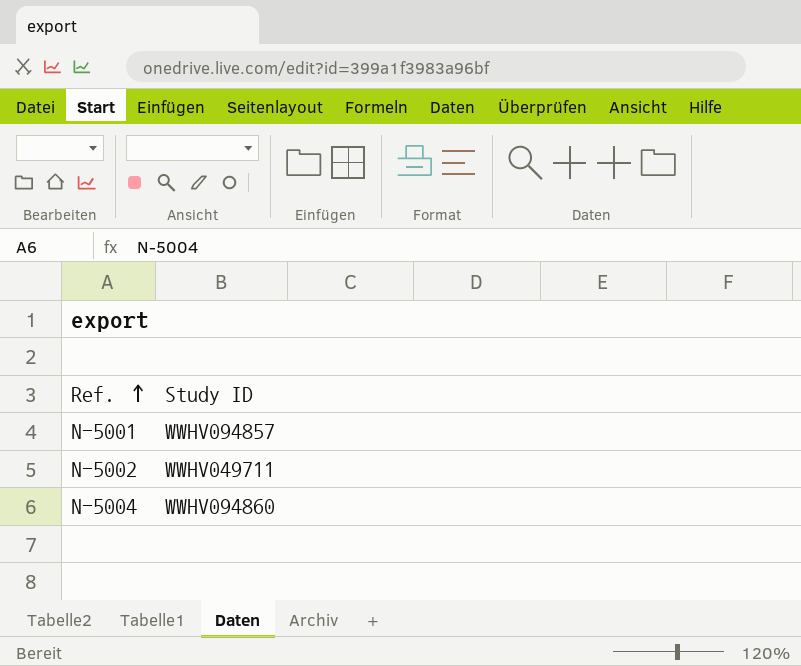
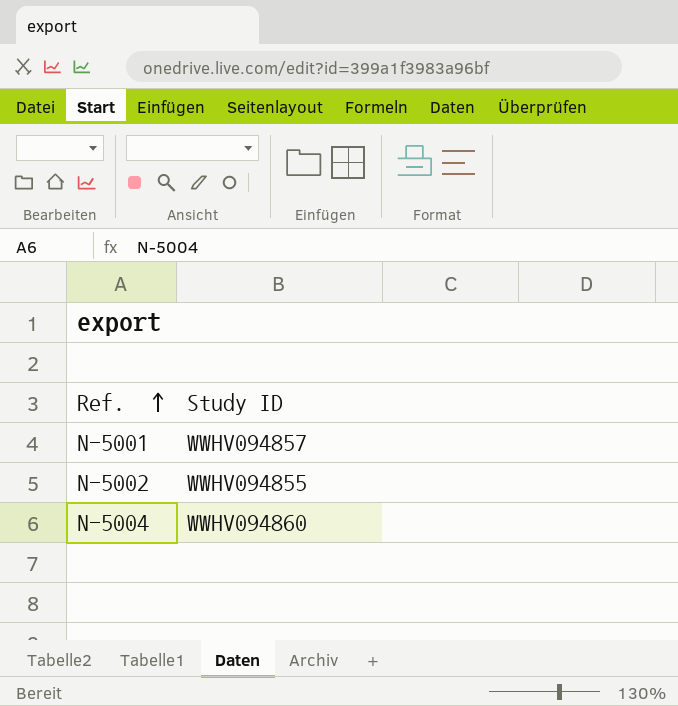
N-5002 | Study ID: WWHV049711 -> WWHV094855

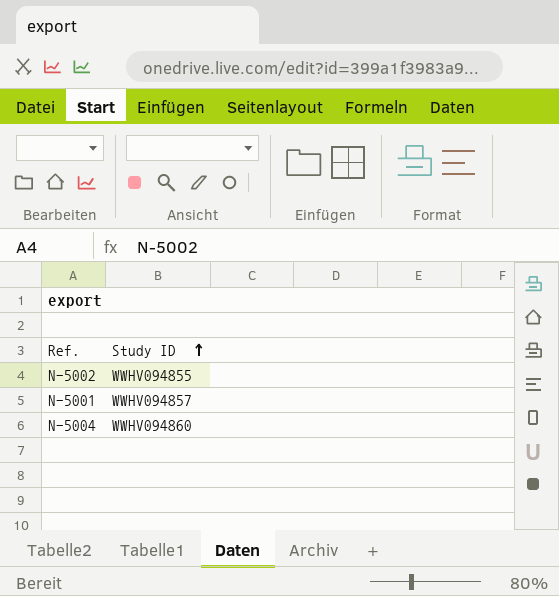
row order: Ref. ascending -> Study ID ascending

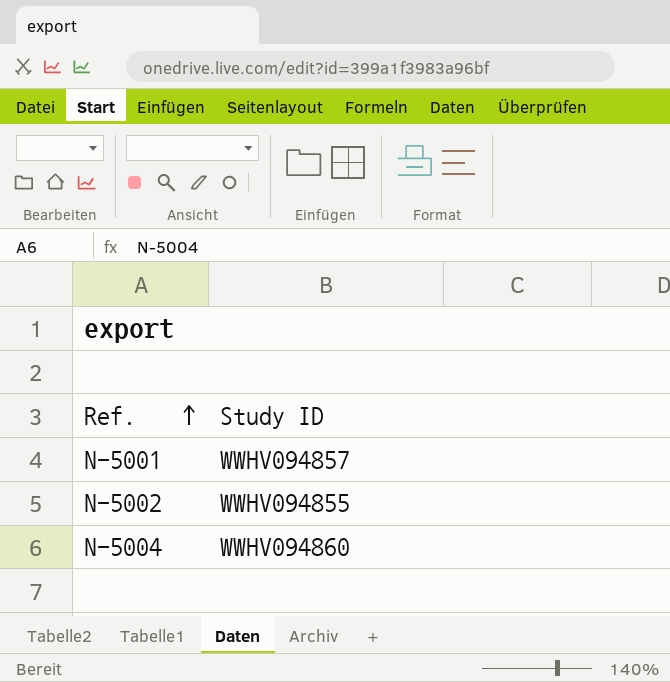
row order: Study ID ascending -> Ref. ascending

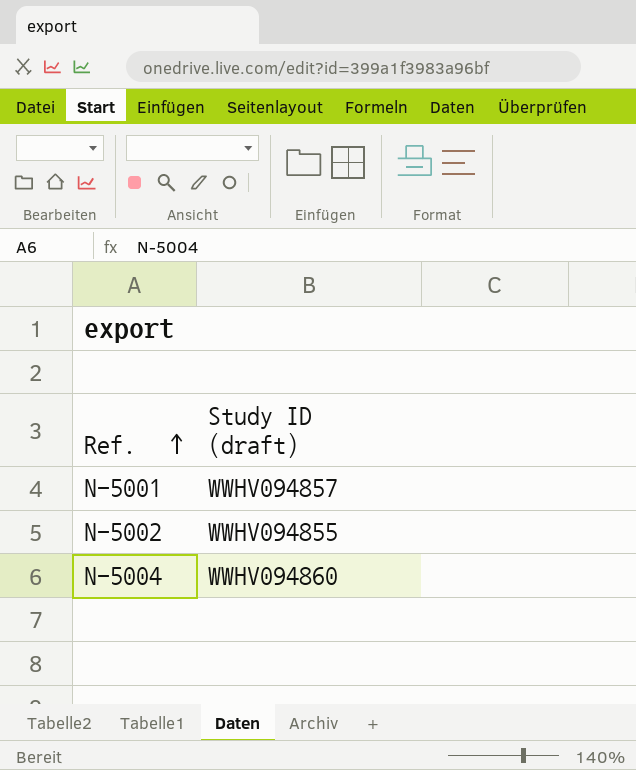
column name: Study ID -> Study ID (draft)

